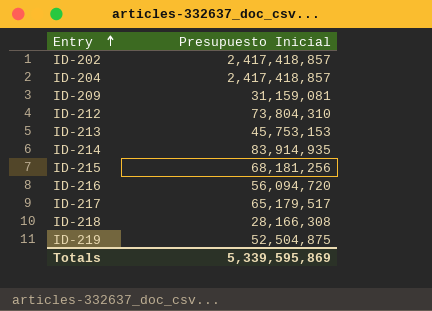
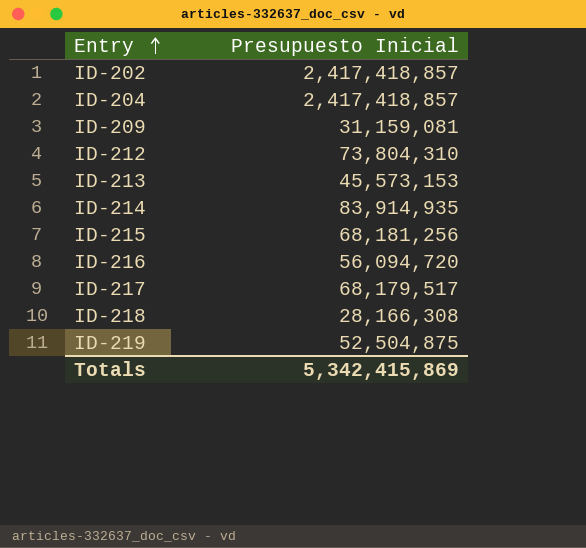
ID-213 | Presupuesto Inicial: 45,753,153 -> 45,573,153
ID-217 | Presupuesto Inicial: 65,179,517 -> 68,179,517
Totals | Presupuesto Inicial: 5,339,595,869 -> 5,342,415,869

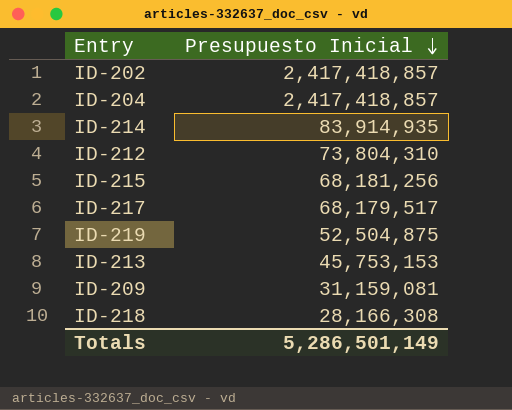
row order: Entry ascending -> Presupuesto Inicial descending
row ID-216: 56,094,720 -> none
ID-213 | Presupuesto Inicial: 45,573,153 -> 45,753,153
Totals | Presupuesto Inicial: 5,342,415,869 -> 5,286,501,149

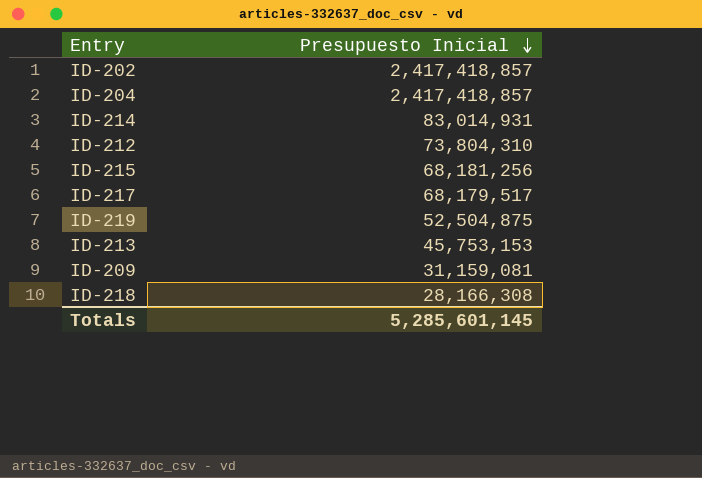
ID-214 | Presupuesto Inicial: 83,914,935 -> 83,014,931
Totals | Presupuesto Inicial: 5,286,501,149 -> 5,285,601,145

